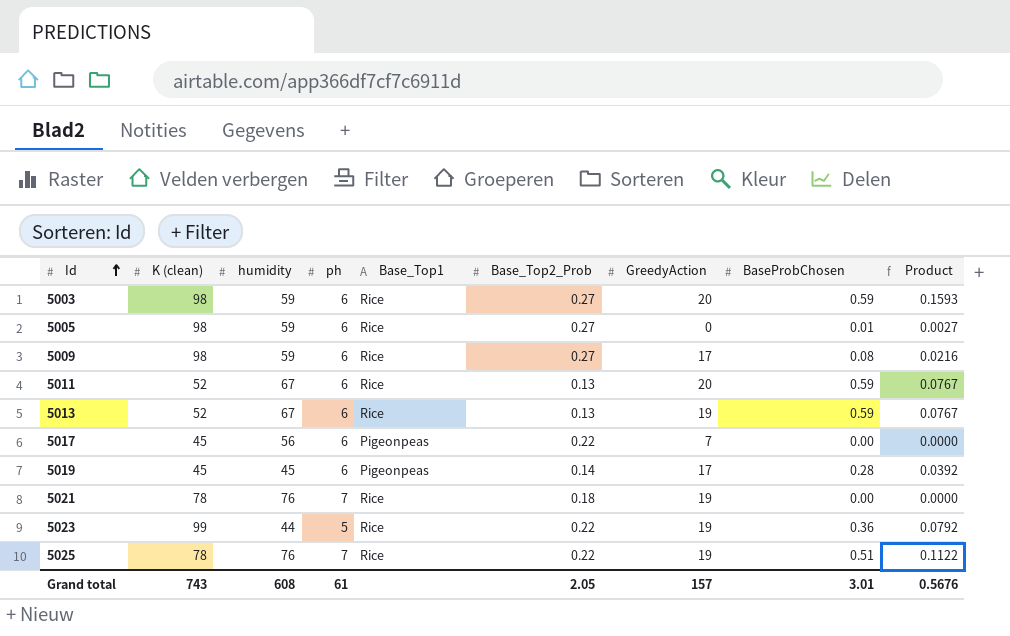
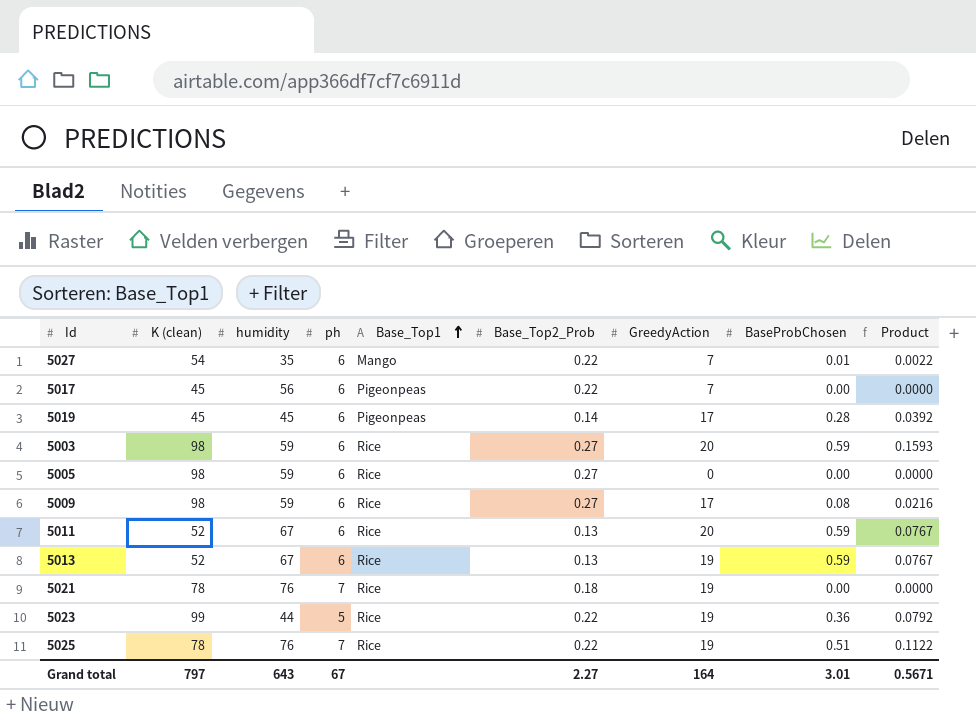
row order: Id ascending -> Base_Top1 ascending
row 5027: none -> 54 | 35 | 6 | Mango | 0.22 | 7 | 0.01 | 0.0022
5005 | BaseProbChosen: 0.01 -> 0.00
5005 | Product: 0.0027 -> 0.0000
Grand total | K (clean): 743 -> 797
Grand total | humidity: 608 -> 643
Grand total | ph: 61 -> 67
Grand total | Base_Top2_Prob: 2.05 -> 2.27
Grand total | GreedyAction: 157 -> 164
Grand total | Product: 0.5676 -> 0.5671

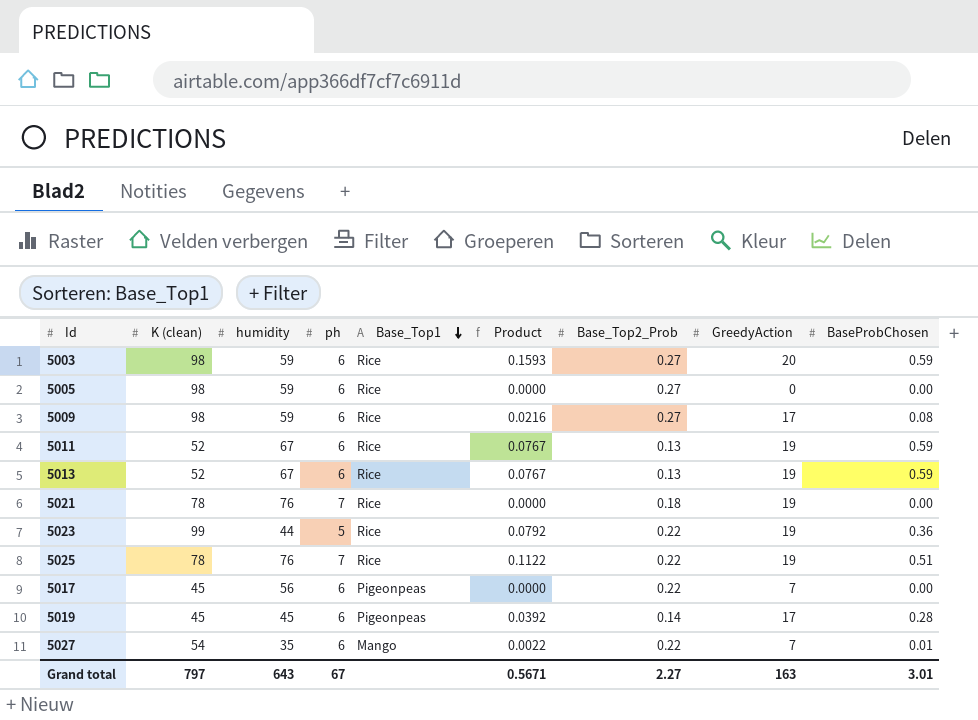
row order: Base_Top1 ascending -> Base_Top1 descending
column Product | position: 9 -> 6
5011 | GreedyAction: 20 -> 19
Grand total | GreedyAction: 164 -> 163

